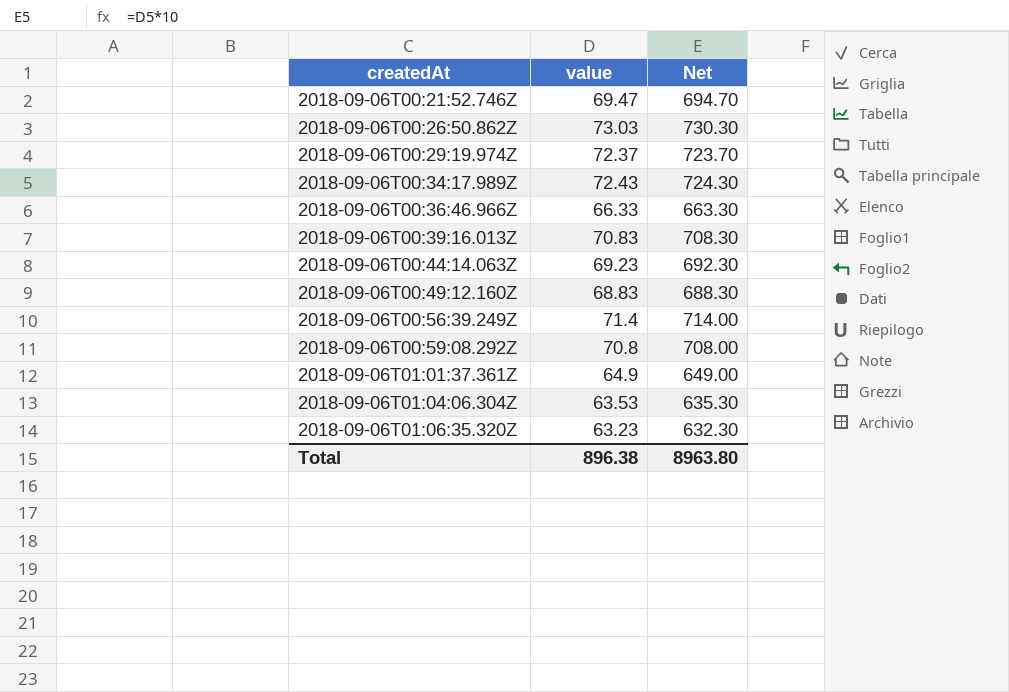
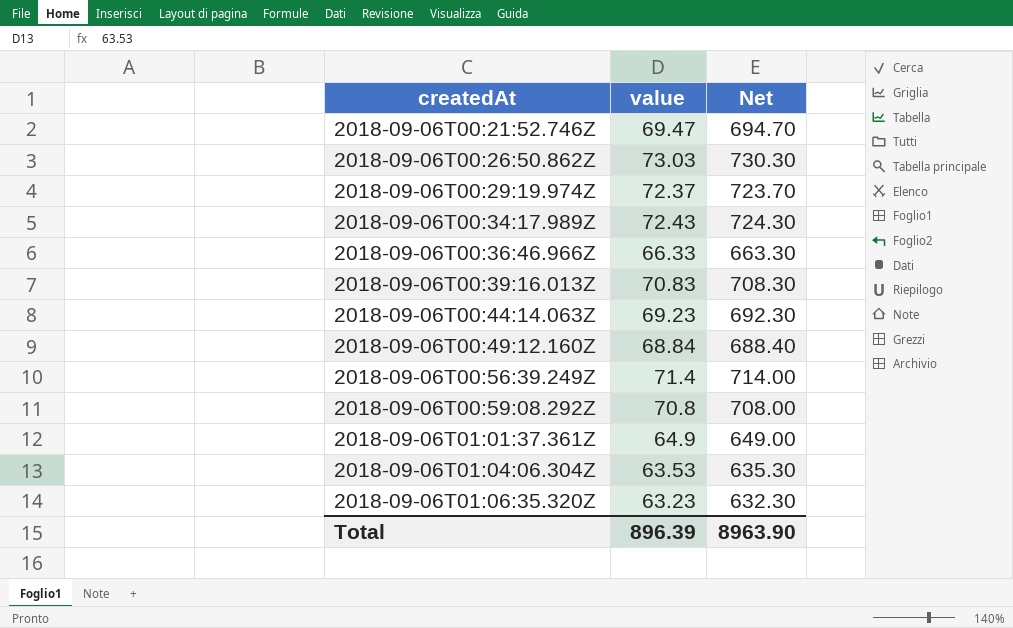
2018-09-06T00:49:12.160Z | value: 68.83 -> 68.84
2018-09-06T00:49:12.160Z | Net: 688.30 -> 688.40
Total | value: 896.38 -> 896.39
Total | Net: 8963.80 -> 8963.90

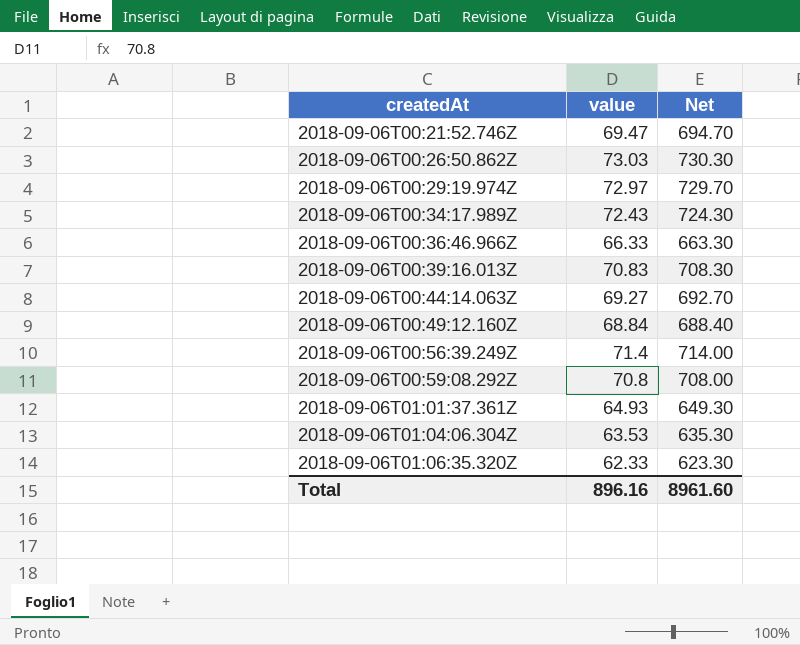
2018-09-06T00:29:19.974Z | value: 72.37 -> 72.97
2018-09-06T00:29:19.974Z | Net: 723.70 -> 729.70
2018-09-06T00:44:14.063Z | value: 69.23 -> 69.27
2018-09-06T00:44:14.063Z | Net: 692.30 -> 692.70
2018-09-06T01:01:37.361Z | value: 64.9 -> 64.93
2018-09-06T01:01:37.361Z | Net: 649.00 -> 649.30
2018-09-06T01:06:35.320Z | value: 63.23 -> 62.33
2018-09-06T01:06:35.320Z | Net: 632.30 -> 623.30
Total | value: 896.39 -> 896.16
Total | Net: 8963.90 -> 8961.60

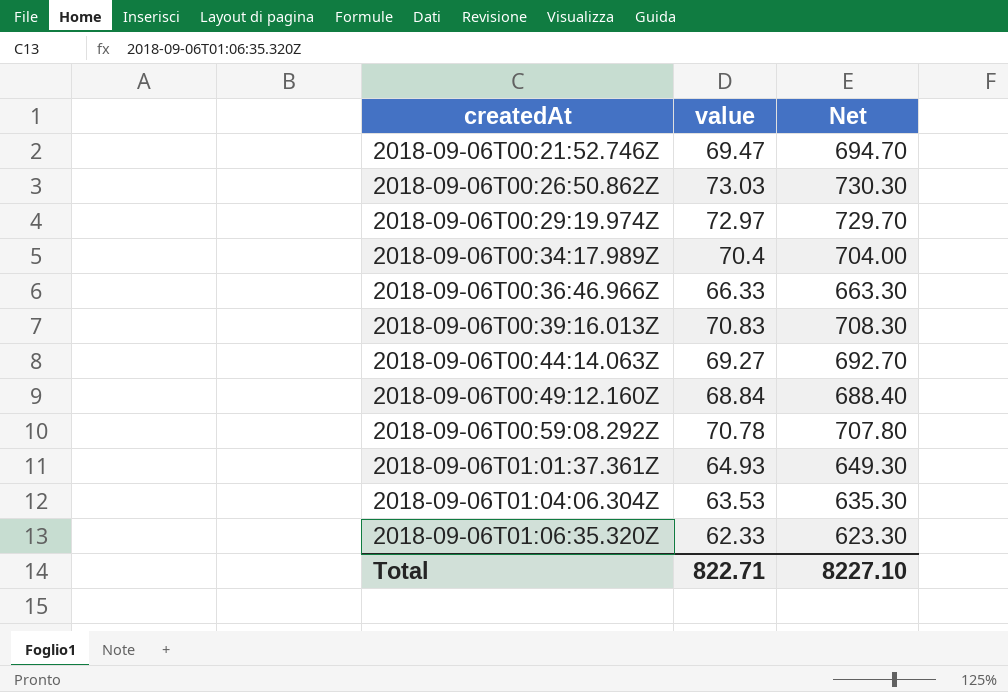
row 2018-09-06T00:56:39.249Z: 71.4 | 714.00 -> none
2018-09-06T00:34:17.989Z | value: 72.43 -> 70.4
2018-09-06T00:34:17.989Z | Net: 724.30 -> 704.00
2018-09-06T00:59:08.292Z | value: 70.8 -> 70.78
2018-09-06T00:59:08.292Z | Net: 708.00 -> 707.80
Total | value: 896.16 -> 822.71
Total | Net: 8961.60 -> 8227.10

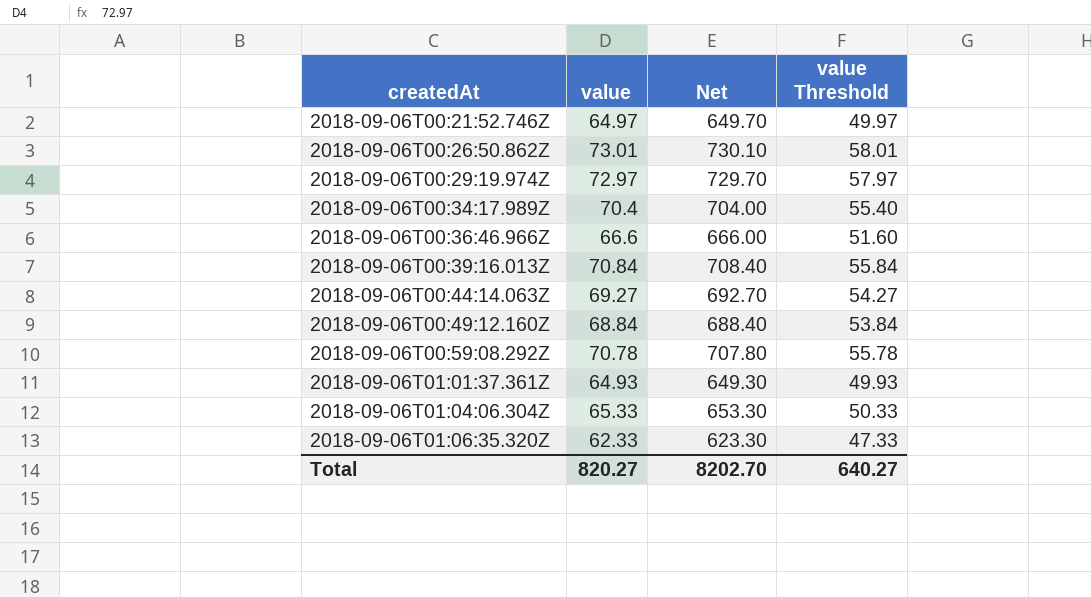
column value Threshold | formula: none -> [value] - 15
2018-09-06T00:21:52.746Z | value: 69.47 -> 64.97
2018-09-06T00:21:52.746Z | Net: 694.70 -> 649.70
2018-09-06T00:26:50.862Z | value: 73.03 -> 73.01
2018-09-06T00:26:50.862Z | Net: 730.30 -> 730.10
2018-09-06T00:36:46.966Z | value: 66.33 -> 66.6
2018-09-06T00:36:46.966Z | Net: 663.30 -> 666.00
2018-09-06T00:39:16.013Z | value: 70.83 -> 70.84
2018-09-06T00:39:16.013Z | Net: 708.30 -> 708.40
2018-09-06T01:04:06.304Z | value: 63.53 -> 65.33
2018-09-06T01:04:06.304Z | Net: 635.30 -> 653.30
Total | value: 822.71 -> 820.27
Total | Net: 8227.10 -> 8202.70

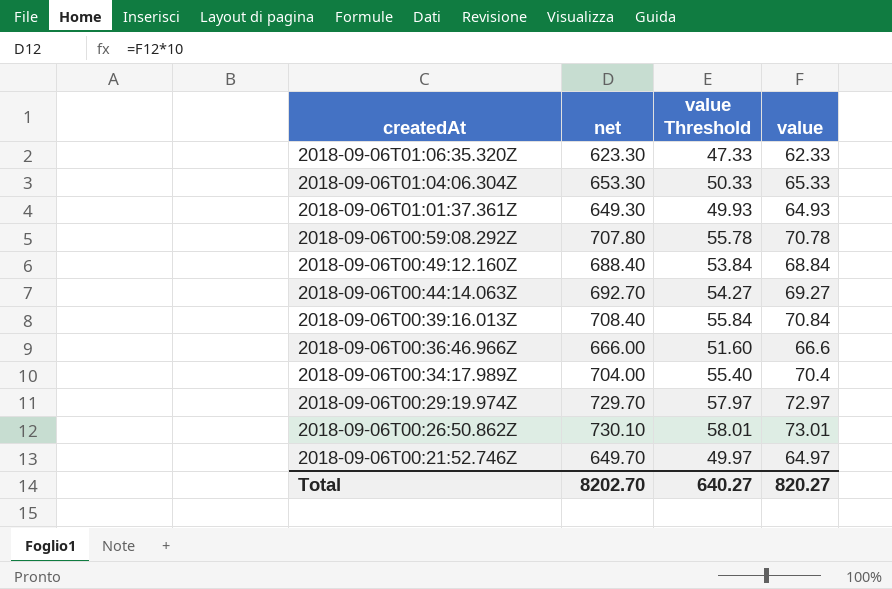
row order: createdAt ascending -> createdAt descending
column name: Net -> net
column value | position: 2 -> 4

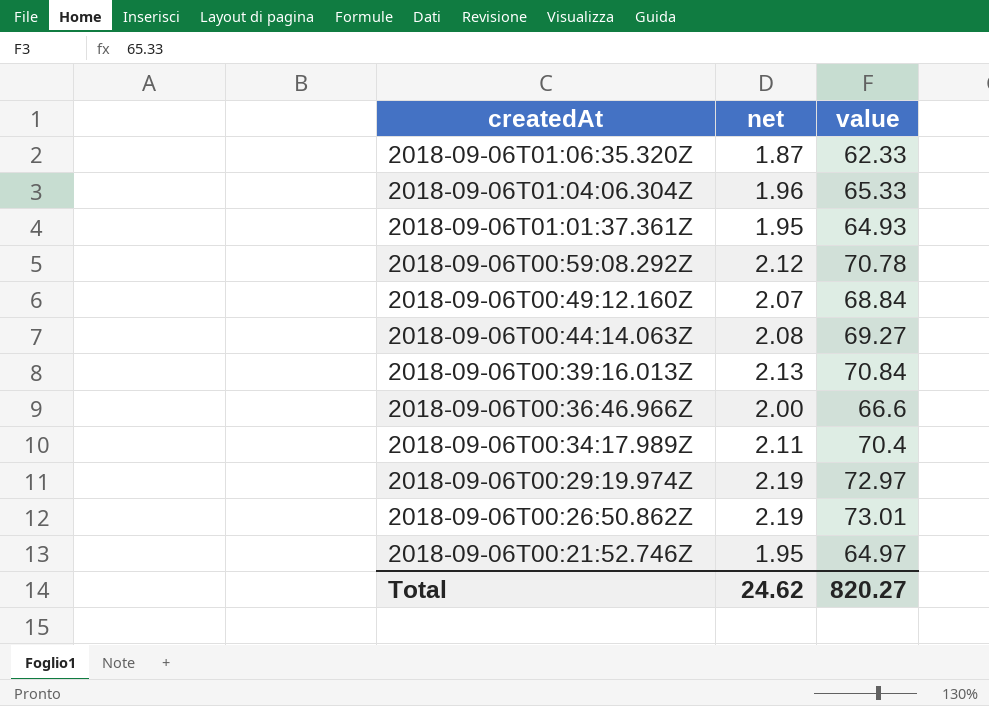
column value Threshold | formula: [value] - 15 -> none
column net | formula: [value] * 10 -> [value] * 0.03
Total | net: 8202.70 -> 24.62

